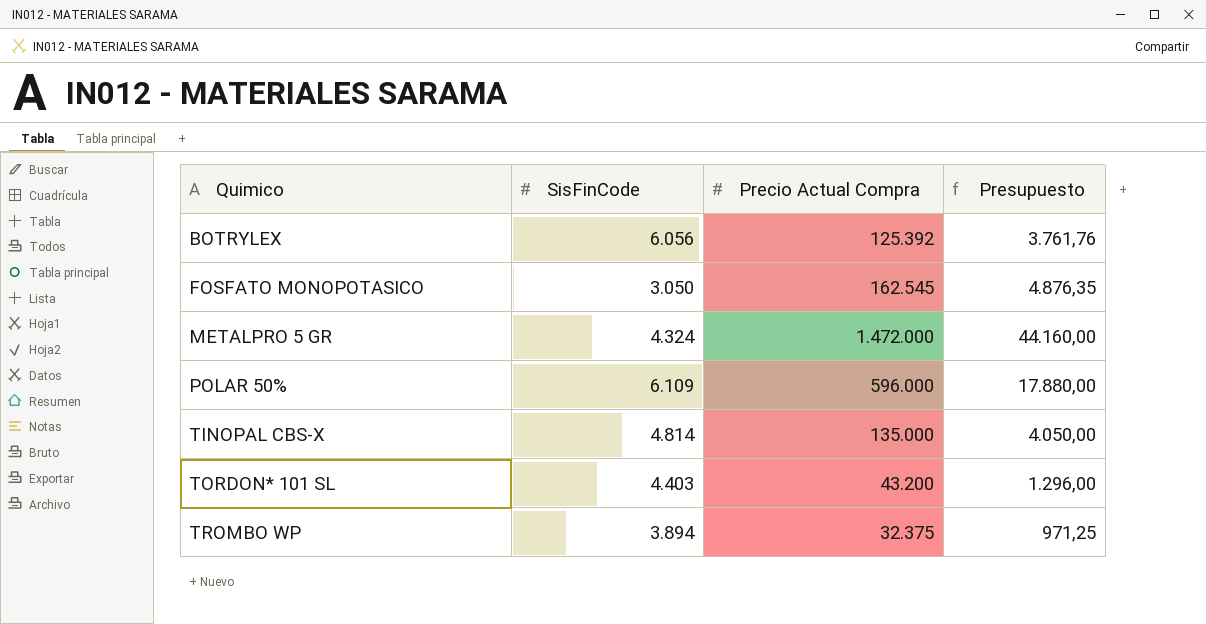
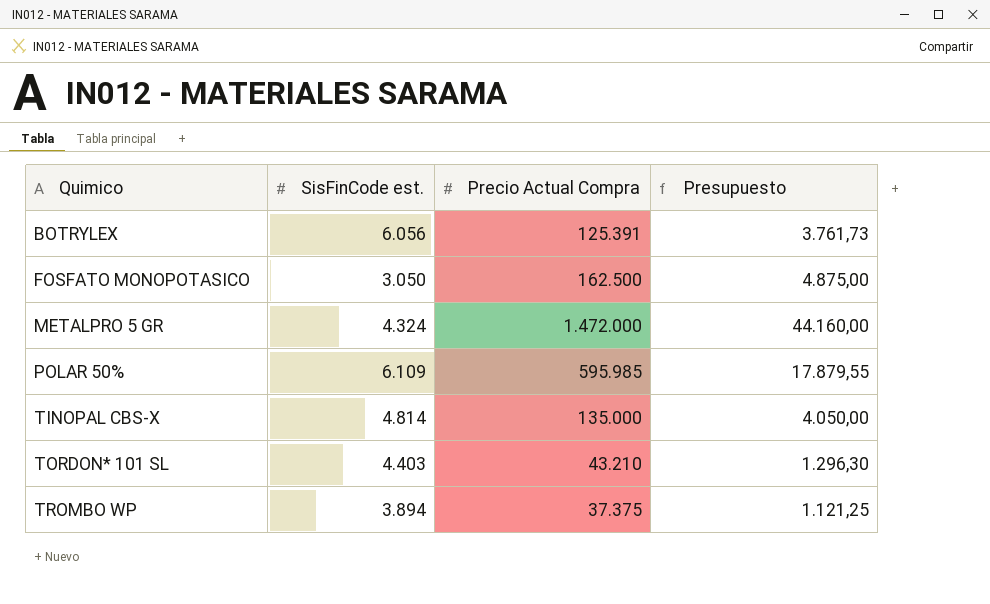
column name: SisFinCode -> SisFinCode est.
BOTRYLEX | Precio Actual Compra: 125.392 -> 125.391
BOTRYLEX | Presupuesto: 3.761,76 -> 3.761,73
FOSFATO MONOPOTASICO | Precio Actual Compra: 162.545 -> 162.500
FOSFATO MONOPOTASICO | Presupuesto: 4.876,35 -> 4.875,00
POLAR 50% | Precio Actual Compra: 596.000 -> 595.985
POLAR 50% | Presupuesto: 17.880,00 -> 17.879,55
TORDON* 101 SL | Precio Actual Compra: 43.200 -> 43.210
TORDON* 101 SL | Presupuesto: 1.296,00 -> 1.296,30
TROMBO WP | Precio Actual Compra: 32.375 -> 37.375
TROMBO WP | Presupuesto: 971,25 -> 1.121,25

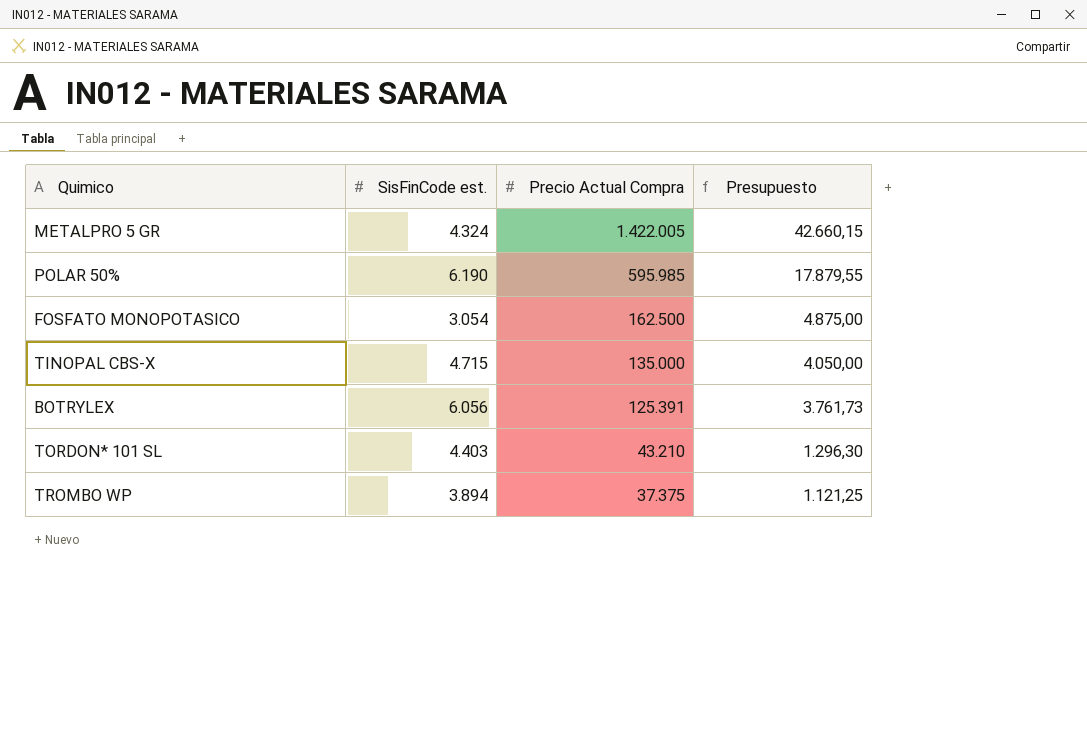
row order: Quimico ascending -> Precio Actual Compra descending
METALPRO 5 GR | Precio Actual Compra: 1.472.000 -> 1.422.005
METALPRO 5 GR | Presupuesto: 44.160,00 -> 42.660,15
POLAR 50% | SisFinCode est.: 6.109 -> 6.190
FOSFATO MONOPOTASICO | SisFinCode est.: 3.050 -> 3.054
TINOPAL CBS-X | SisFinCode est.: 4.814 -> 4.715

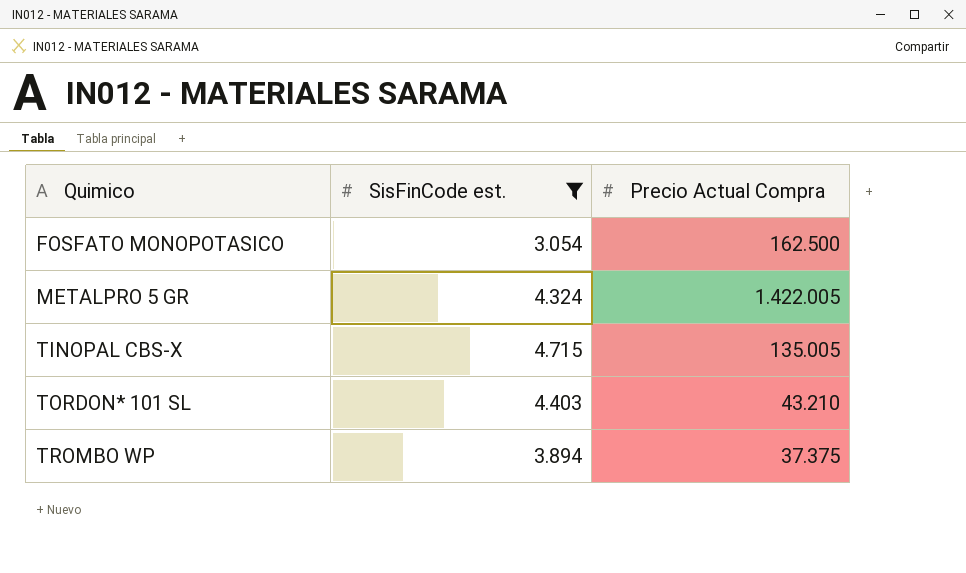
filter: none -> SisFinCode est. <= 4.715
row order: Precio Actual Compra descending -> Quimico ascending
column Presupuesto | formula: [Precio Actual Compra] * 0,03 -> none
TINOPAL CBS-X | Precio Actual Compra: 135.000 -> 135.005

